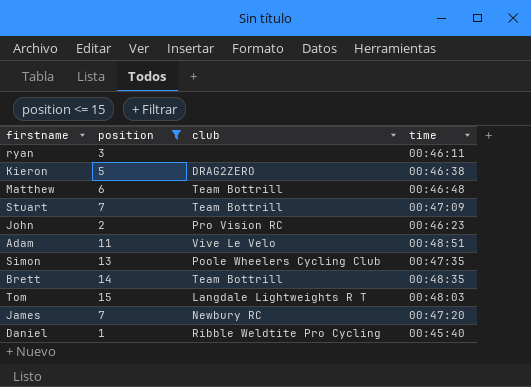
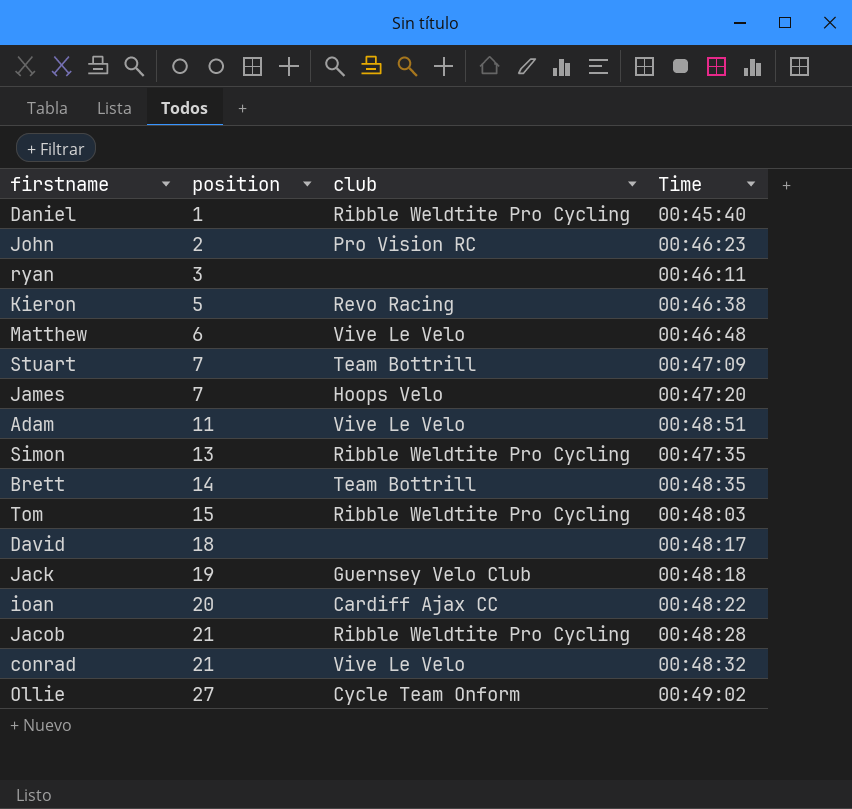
filter: position <= 15 -> none
row order: none -> position ascending
column name: time -> Time
Kieron | club: DRAG2ZERO -> Revo Racing
Matthew | club: Team Bottrill -> Vive Le Velo
James | club: Newbury RC -> Hoops Velo
Simon | club: Poole Wheelers Cycling Club -> Ribble Weldtite Pro Cycling
Tom | club: Langdale Lightweights R T -> Ribble Weldtite Pro Cycling

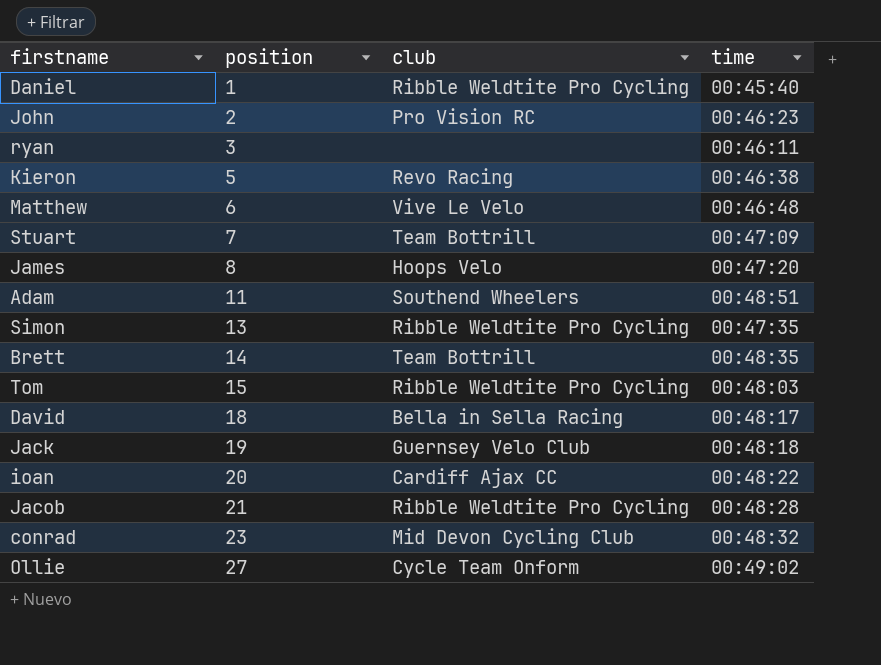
column name: Time -> time
James | position: 7 -> 8
Adam | club: Vive Le Velo -> Southend Wheelers
David | club: none -> Bella in Sella Racing
conrad | position: 21 -> 23
conrad | club: Vive Le Velo -> Mid Devon Cycling Club

